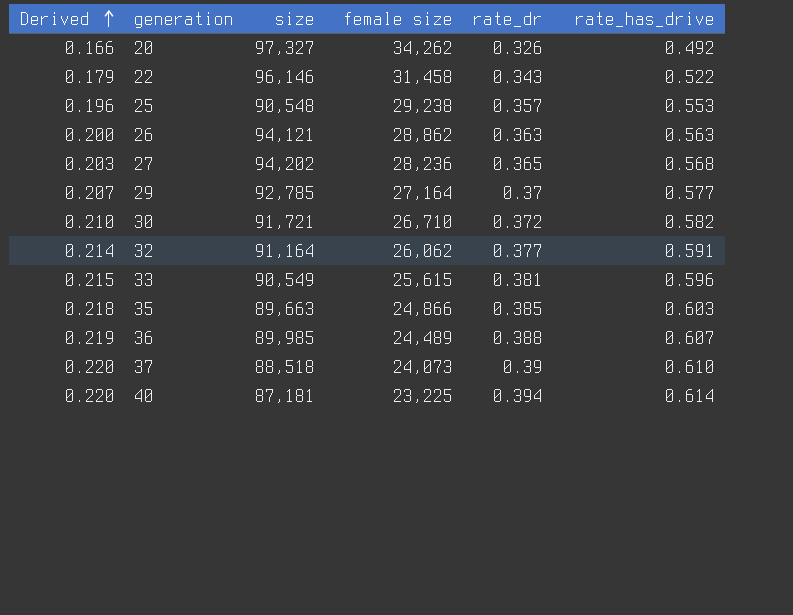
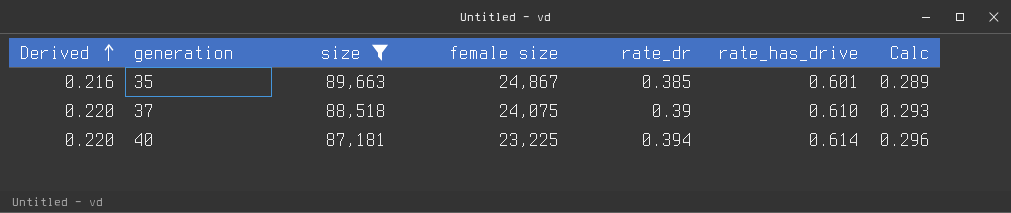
filter: none -> size <= 89,663
column Calc | formula: none -> [rate_dr] * 0.75
35 | Derived: 0.218 -> 0.216
35 | female size: 24,866 -> 24,867
35 | rate_has_drive: 0.603 -> 0.601
37 | female size: 24,073 -> 24,075

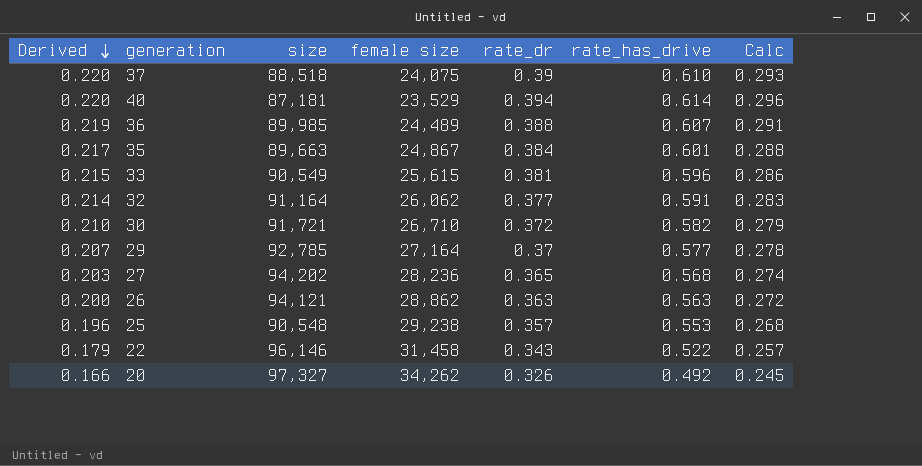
filter: size <= 89,663 -> none
row order: Derived ascending -> Derived descending
40 | female size: 23,225 -> 23,529
35 | Derived: 0.216 -> 0.217
35 | rate_dr: 0.385 -> 0.384
35 | Calc: 0.289 -> 0.288

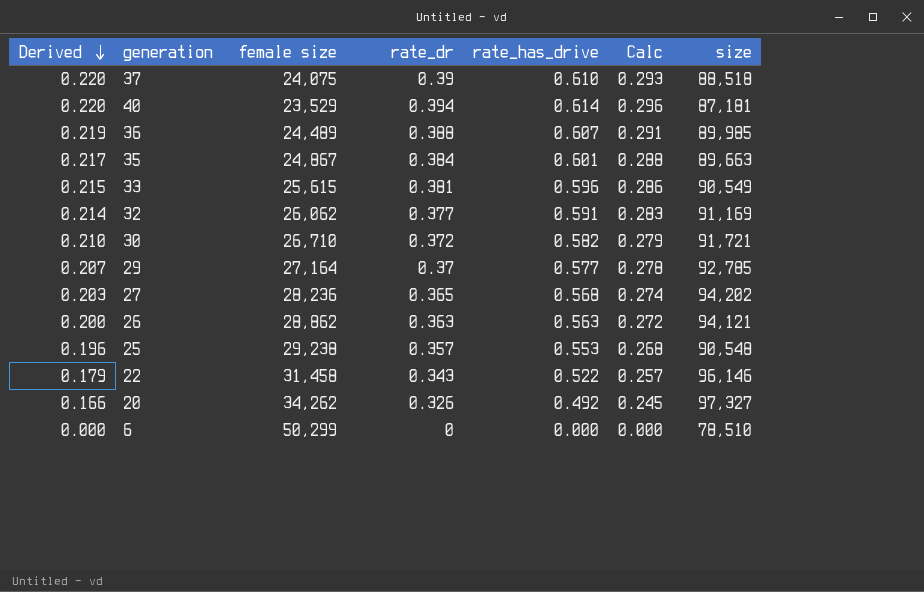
column size | position: 3 -> 7
32 | size: 91,164 -> 91,169
row 6: none -> 0.000 | 50,299 | 0 | 0.000 | 0.000 | 78,510

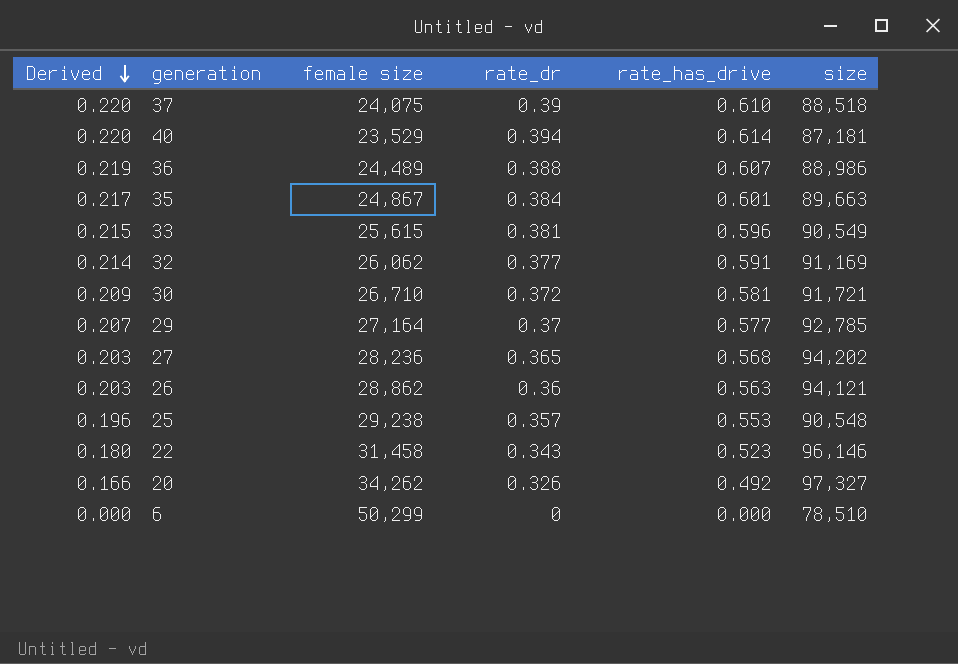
column Calc | formula: [rate_dr] * 0.75 -> none
36 | size: 89,985 -> 88,986
30 | Derived: 0.210 -> 0.209
30 | rate_has_drive: 0.582 -> 0.581
26 | Derived: 0.200 -> 0.203
26 | rate_dr: 0.363 -> 0.36
22 | Derived: 0.179 -> 0.180
22 | rate_has_drive: 0.522 -> 0.523

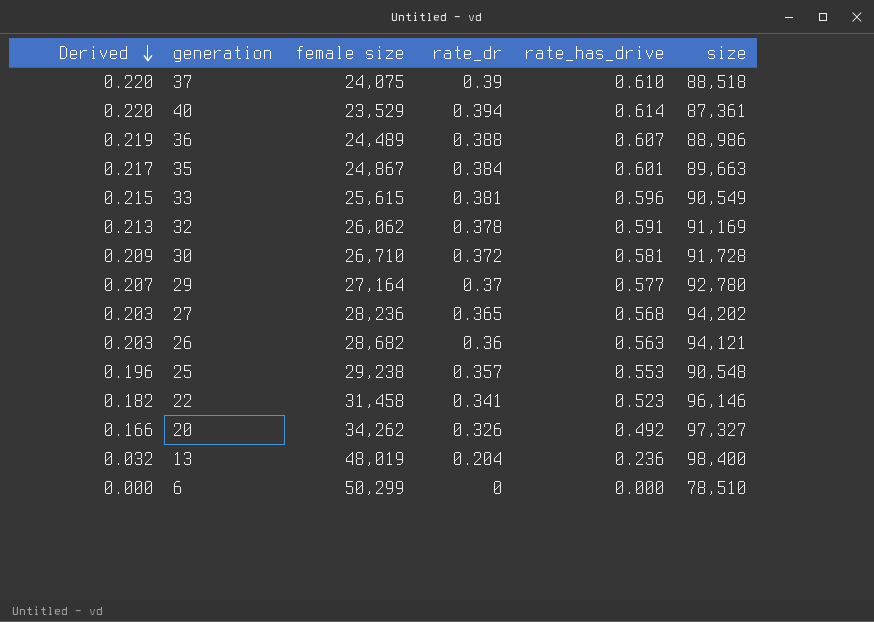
40 | size: 87,181 -> 87,361
32 | Derived: 0.214 -> 0.213
32 | rate_dr: 0.377 -> 0.378
30 | size: 91,721 -> 91,728
29 | size: 92,785 -> 92,780
26 | female size: 28,862 -> 28,682
22 | Derived: 0.180 -> 0.182
22 | rate_dr: 0.343 -> 0.341
row 13: none -> 0.032 | 48,019 | 0.204 | 0.236 | 98,400

